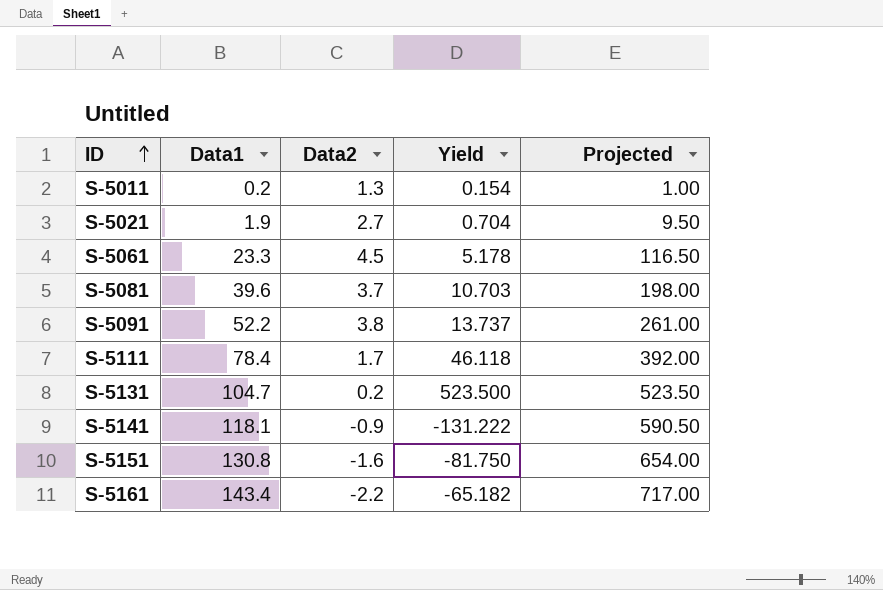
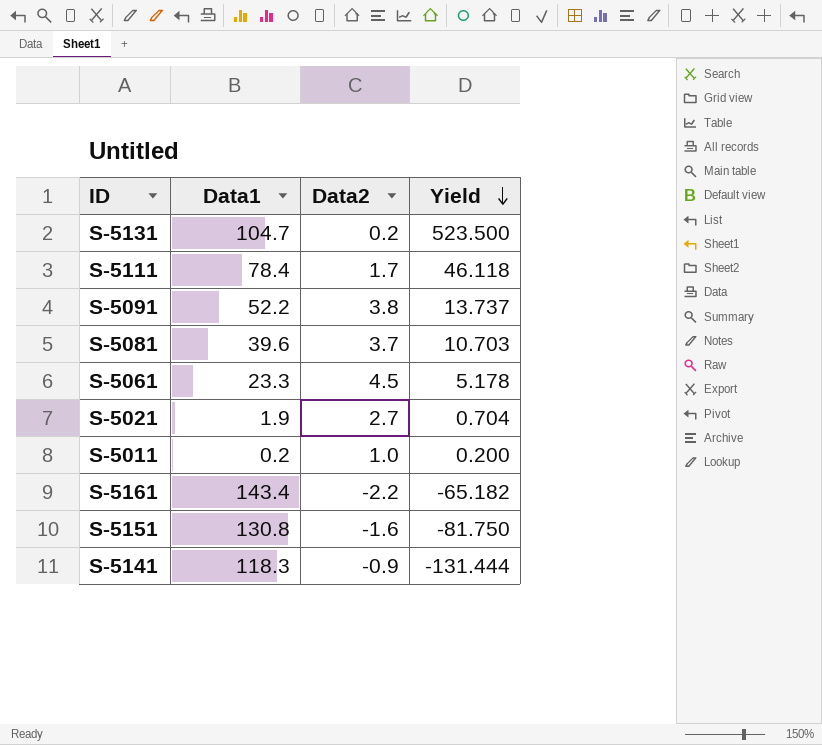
row order: ID ascending -> Yield descending
column Projected | formula: [Data1] * 5 -> none
S-5011 | Data2: 1.3 -> 1.0
S-5011 | Yield: 0.154 -> 0.200
S-5141 | Data1: 118.1 -> 118.3
S-5141 | Yield: -131.222 -> -131.444

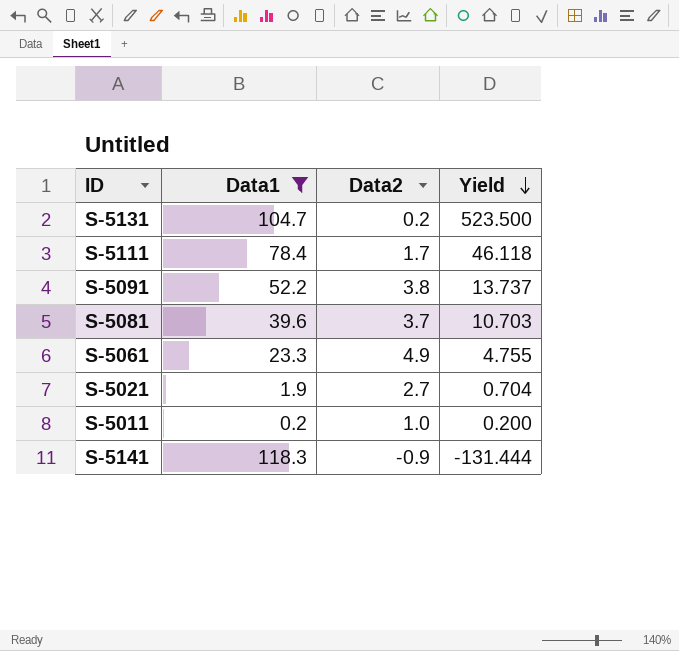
filter: none -> Data1 <= 118.3
S-5061 | Data2: 4.5 -> 4.9
S-5061 | Yield: 5.178 -> 4.755

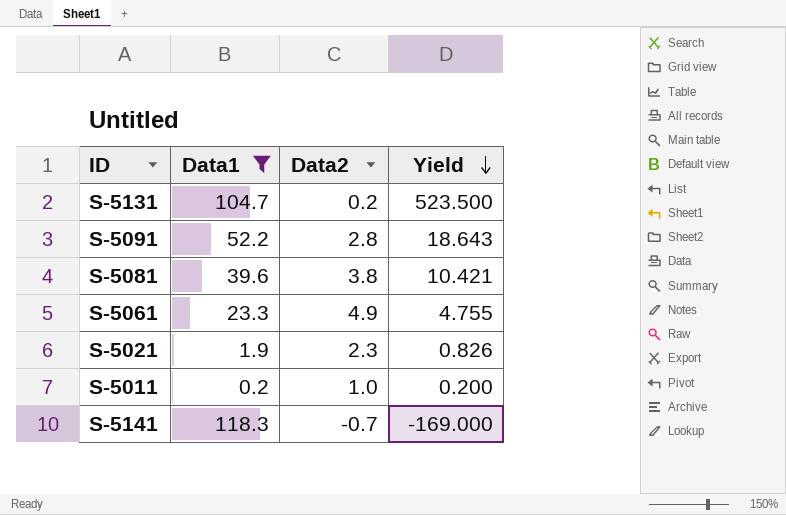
row S-5111: 78.4 | 1.7 | 46.118 -> none
S-5091 | Data2: 3.8 -> 2.8
S-5091 | Yield: 13.737 -> 18.643
S-5081 | Data2: 3.7 -> 3.8
S-5081 | Yield: 10.703 -> 10.421
S-5021 | Data2: 2.7 -> 2.3
S-5021 | Yield: 0.704 -> 0.826
S-5141 | Data2: -0.9 -> -0.7
S-5141 | Yield: -131.444 -> -169.000

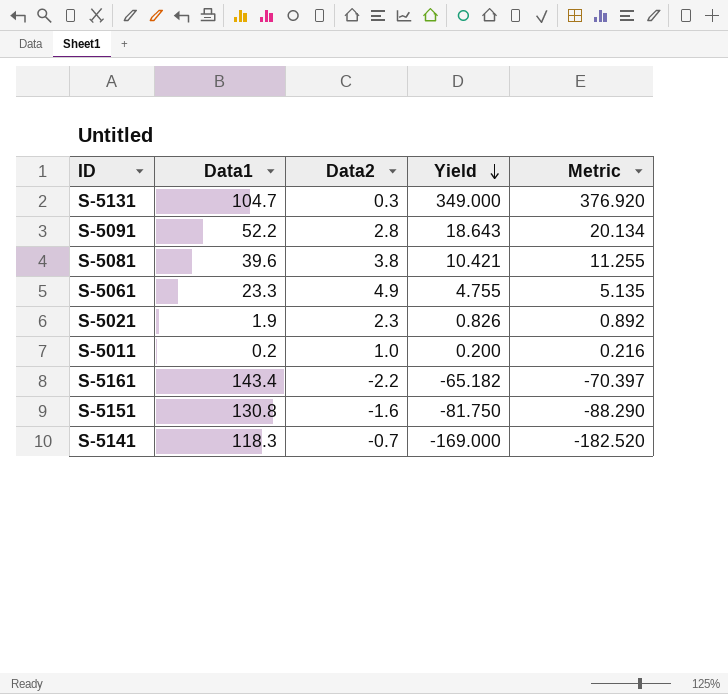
filter: Data1 <= 118.3 -> none
column Metric | formula: none -> [Yield] * 1.08
S-5131 | Data2: 0.2 -> 0.3
S-5131 | Yield: 523.500 -> 349.000

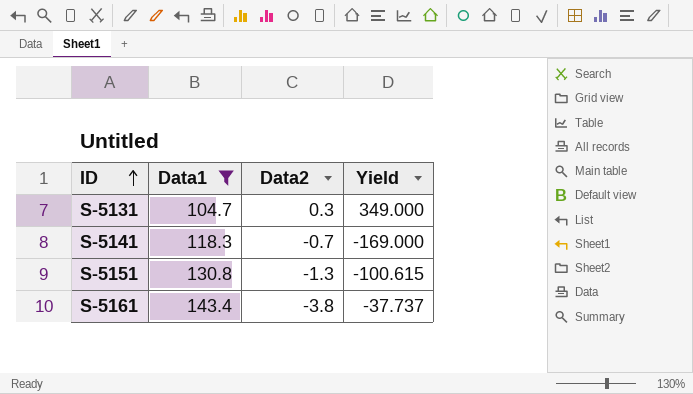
filter: none -> Data1 >= 104.7
row order: Yield descending -> ID ascending
column Metric | formula: [Yield] * 1.08 -> none
S-5151 | Data2: -1.6 -> -1.3
S-5151 | Yield: -81.750 -> -100.615
S-5161 | Data2: -2.2 -> -3.8
S-5161 | Yield: -65.182 -> -37.737

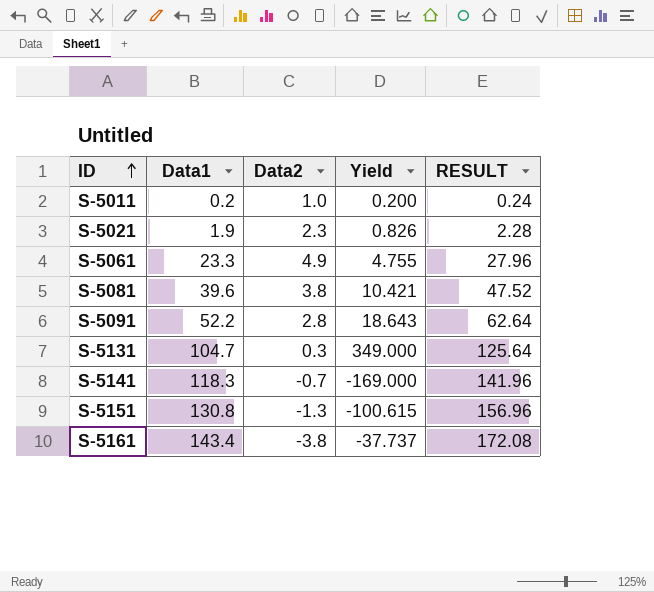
filter: Data1 >= 104.7 -> none
column RESULT | formula: none -> [Data1] * 1.2

